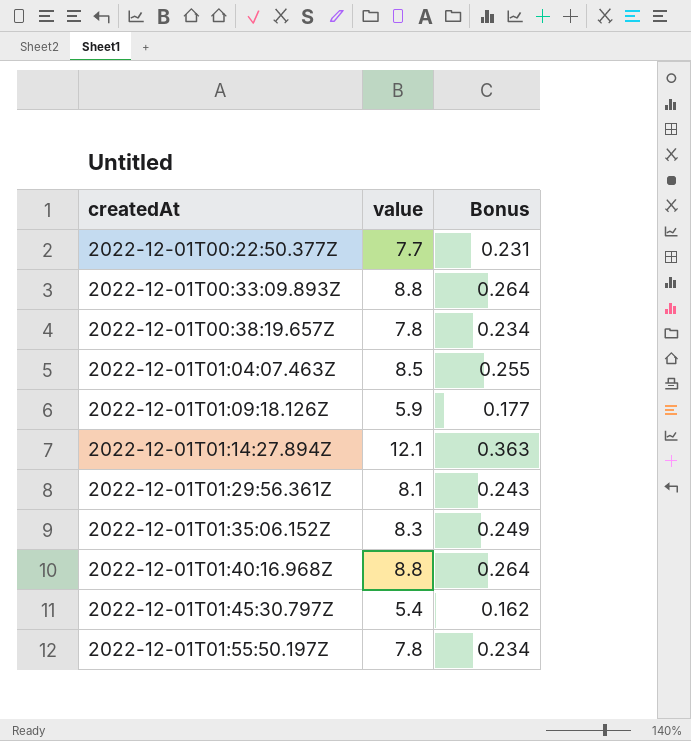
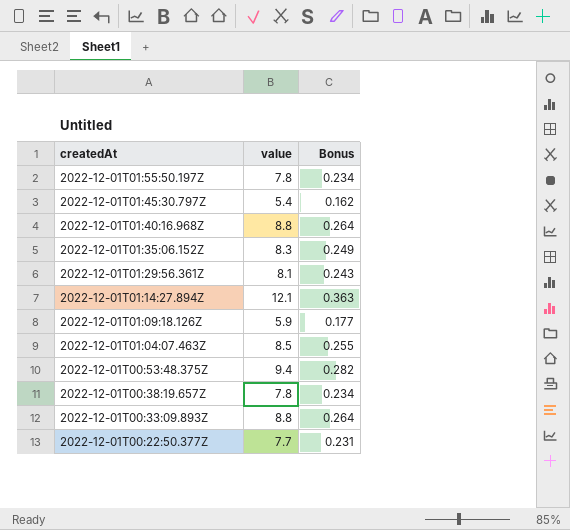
row order: createdAt ascending -> createdAt descending
row 2022-12-01T00:53:48.375Z: none -> 9.4 | 0.282

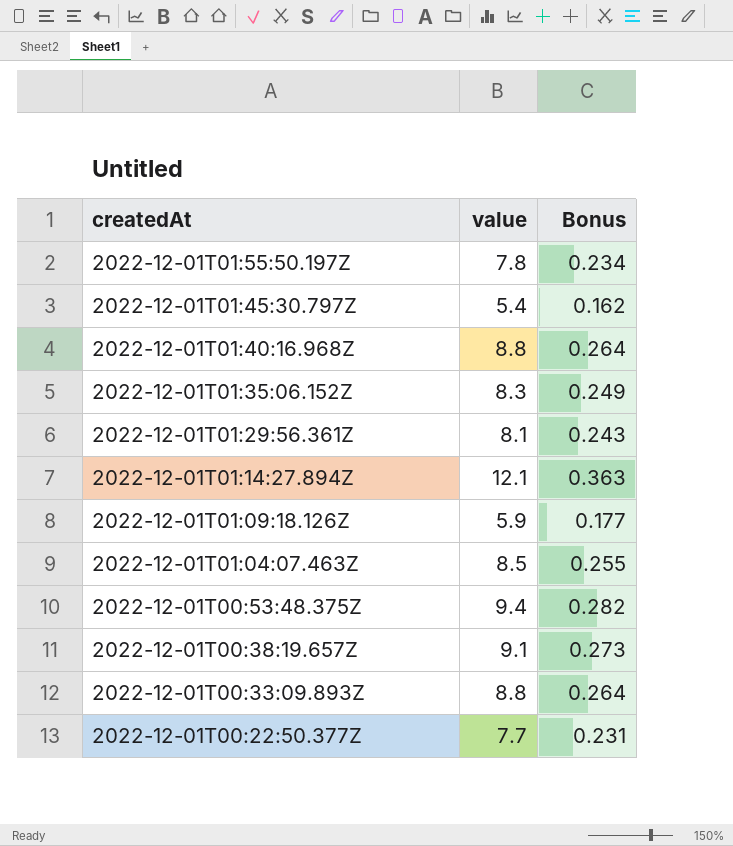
2022-12-01T00:38:19.657Z | value: 7.8 -> 9.1
2022-12-01T00:38:19.657Z | Bonus: 0.234 -> 0.273

